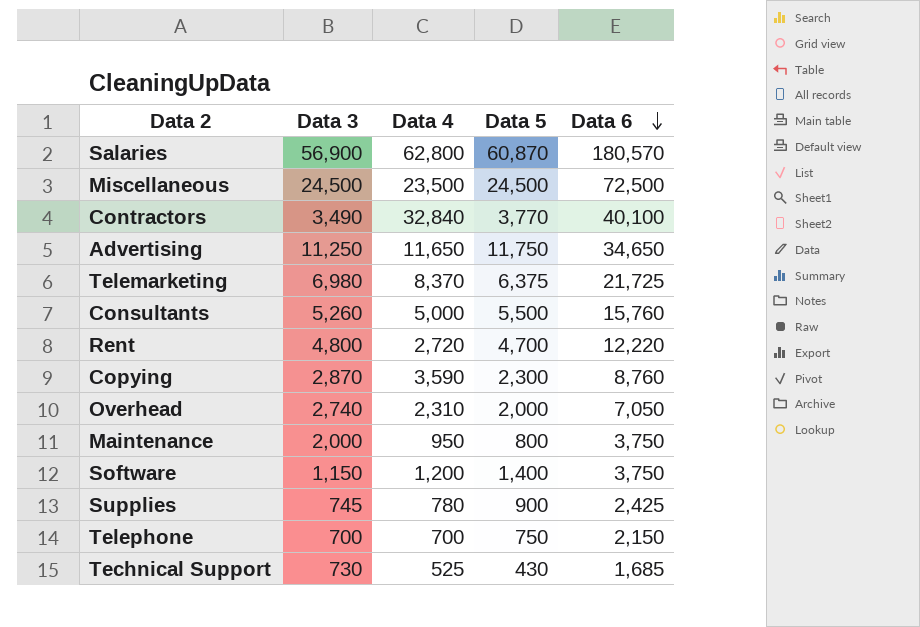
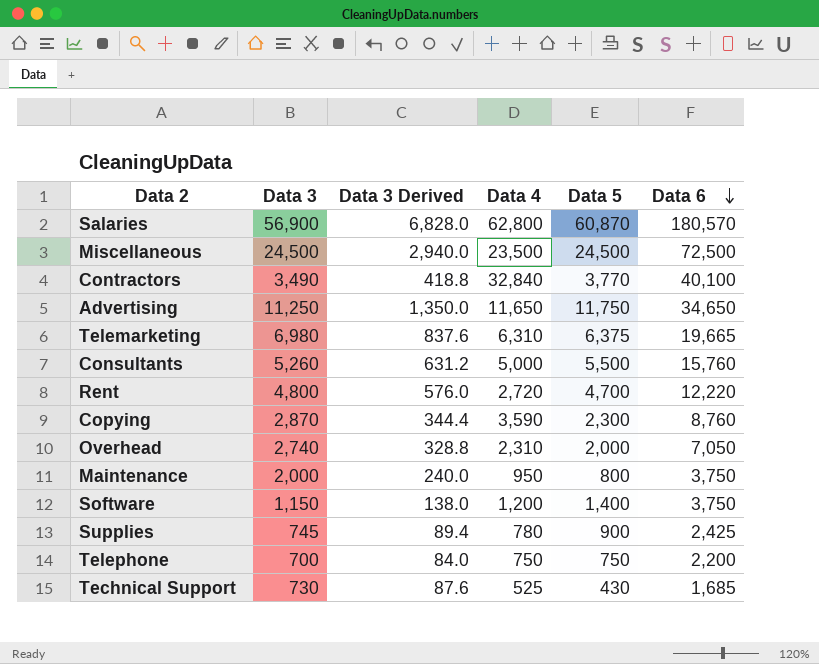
column Data 3 Derived | formula: none -> [Data 3] * 0.12
Telemarketing | Data 4: 8,370 -> 6,310
Telemarketing | Data 6: 21,725 -> 19,665
Telephone | Data 4: 700 -> 750
Telephone | Data 6: 2,150 -> 2,200

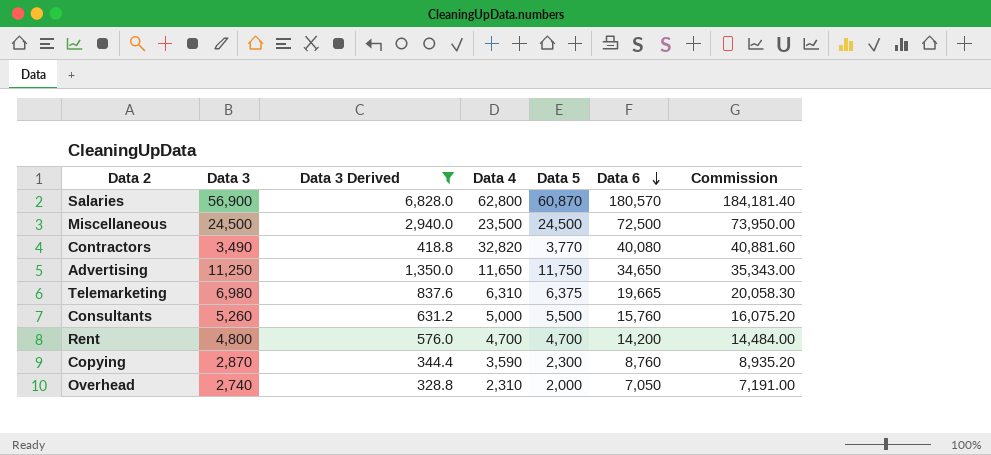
filter: none -> Data 3 Derived >= 328.8
column Commission | formula: none -> [Data 6] * 1.02
Contractors | Data 4: 32,840 -> 32,820
Contractors | Data 6: 40,100 -> 40,080
Rent | Data 4: 2,720 -> 4,700
Rent | Data 6: 12,220 -> 14,200

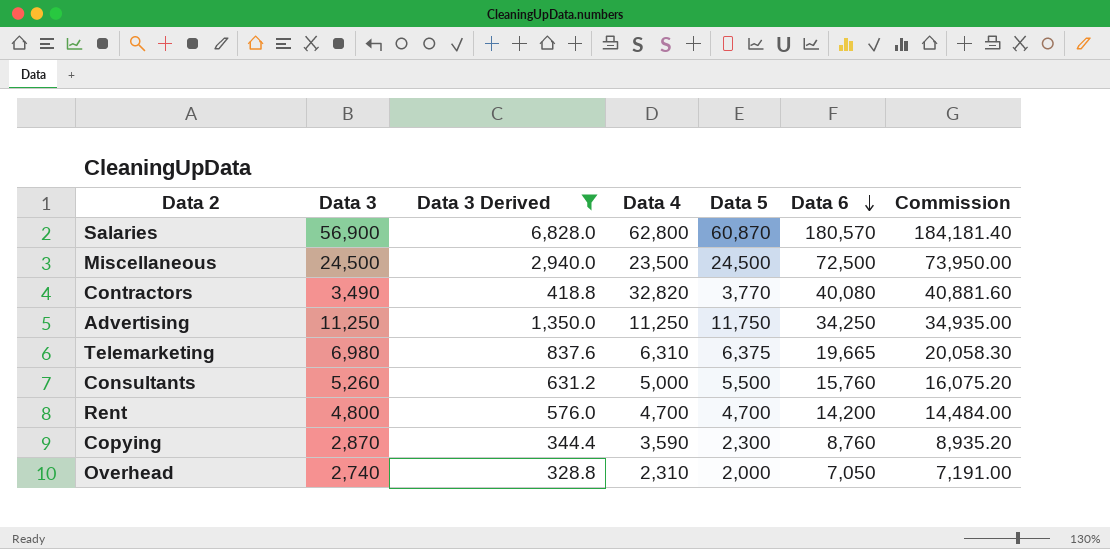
Advertising | Data 4: 11,650 -> 11,250
Advertising | Data 6: 34,650 -> 34,250
Advertising | Commission: 35,343.00 -> 34,935.00

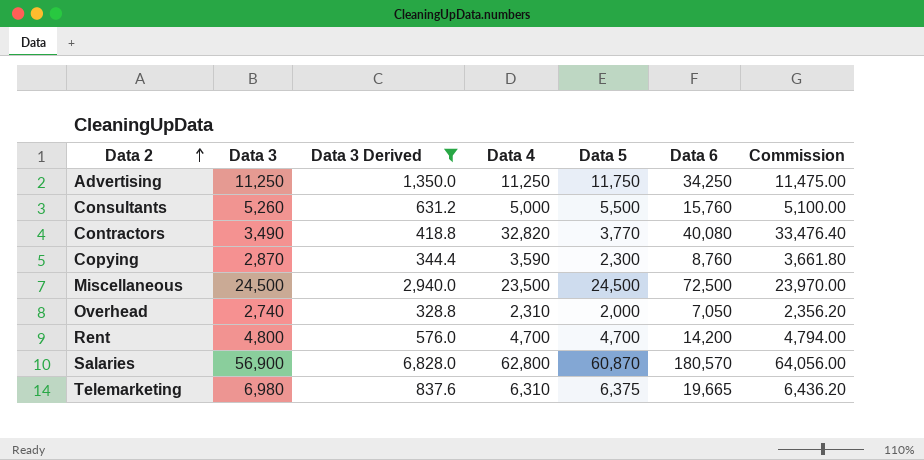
row order: Data 6 descending -> Data 2 ascending
column Commission | formula: [Data 6] * 1.02 -> [Data 4] * 1.02

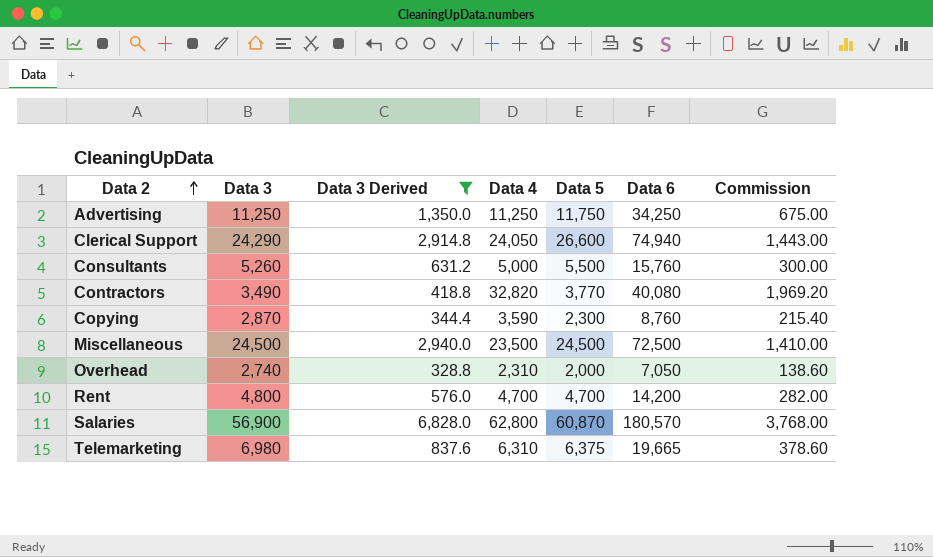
column Commission | formula: [Data 4] * 1.02 -> [Data 4] * 0.06
row Clerical Support: none -> 24,290 | 2,914.8 | 24,050 | 26,600 | 74,940 | 1,443.00

